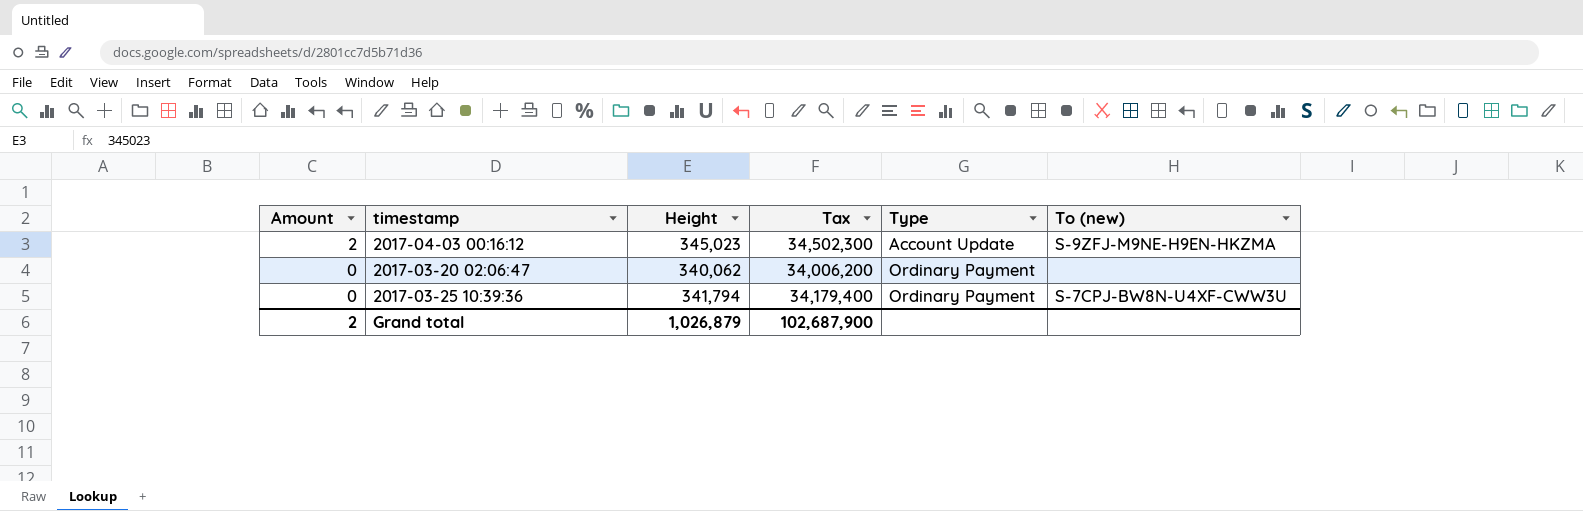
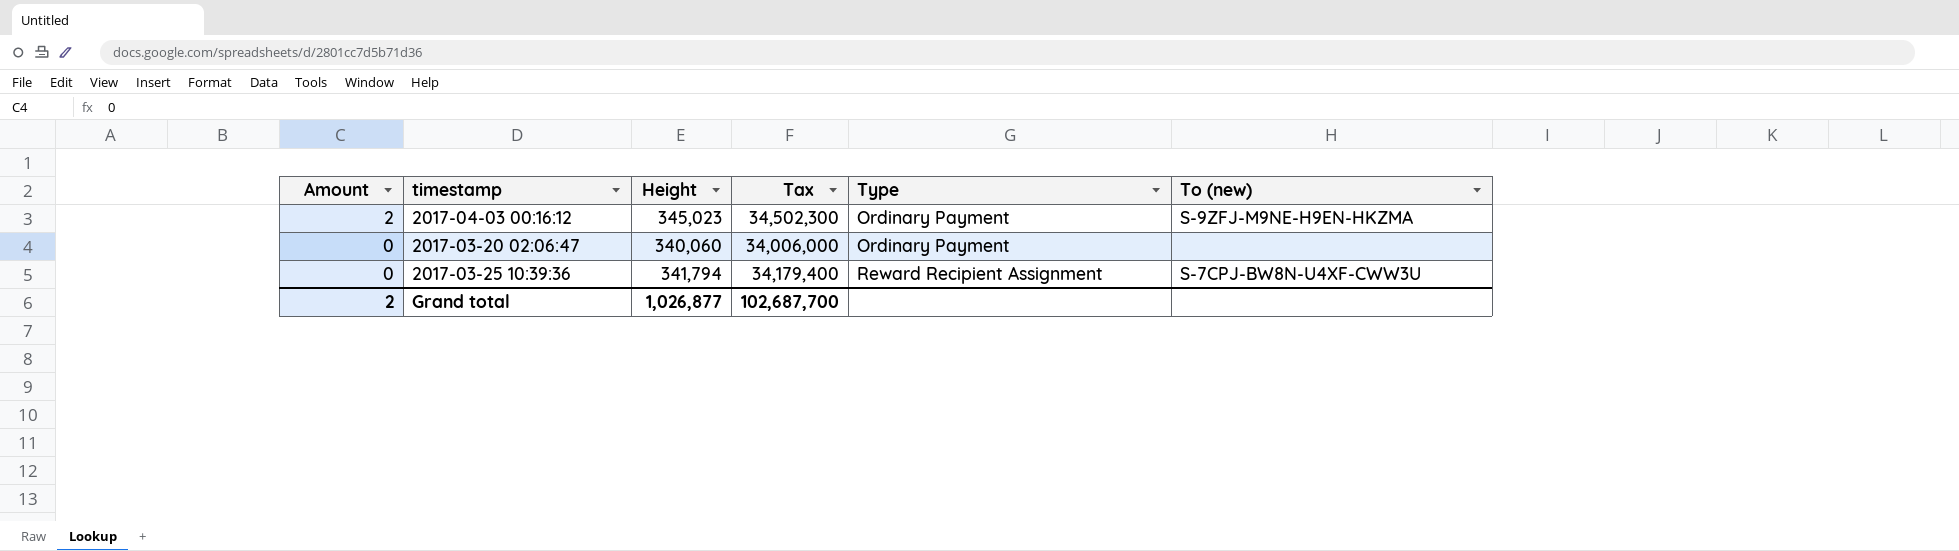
2017-04-03 00:16:12 | Type: Account Update -> Ordinary Payment
2017-03-20 02:06:47 | Height: 340,062 -> 340,060
2017-03-20 02:06:47 | Tax: 34,006,200 -> 34,006,000
2017-03-25 10:39:36 | Type: Ordinary Payment -> Reward Recipient Assignment
Grand total | Height: 1,026,879 -> 1,026,877
Grand total | Tax: 102,687,900 -> 102,687,700

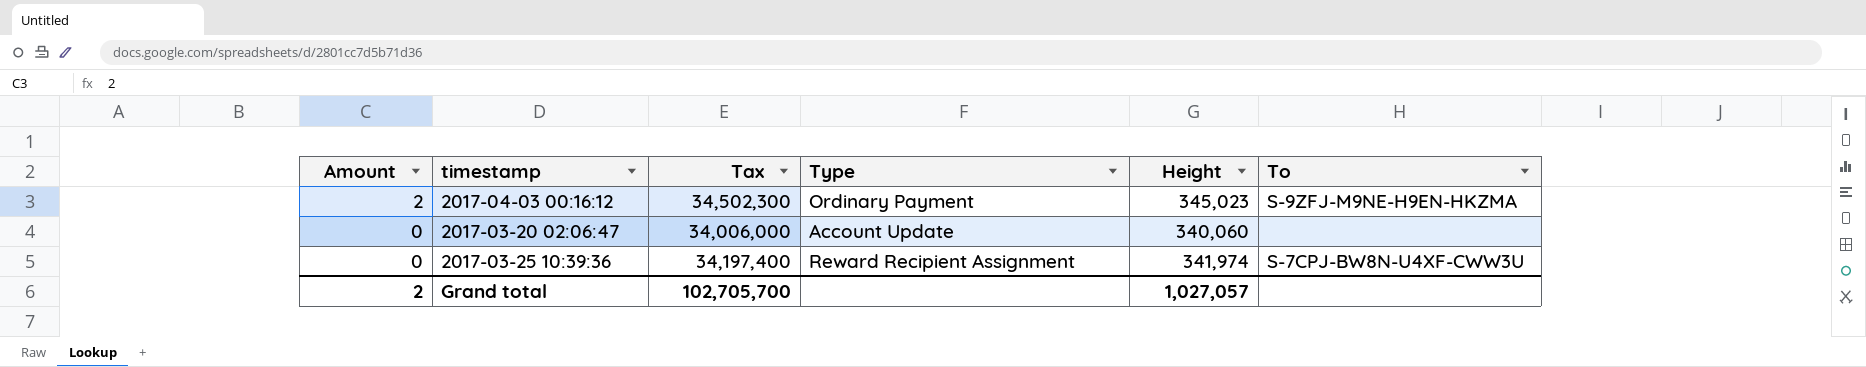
column Height | position: 3 -> 5
column name: To (new) -> To
2017-03-20 02:06:47 | Type: Ordinary Payment -> Account Update
2017-03-25 10:39:36 | Tax: 34,179,400 -> 34,197,400
2017-03-25 10:39:36 | Height: 341,794 -> 341,974
Grand total | Tax: 102,687,700 -> 102,705,700
Grand total | Height: 1,026,877 -> 1,027,057

